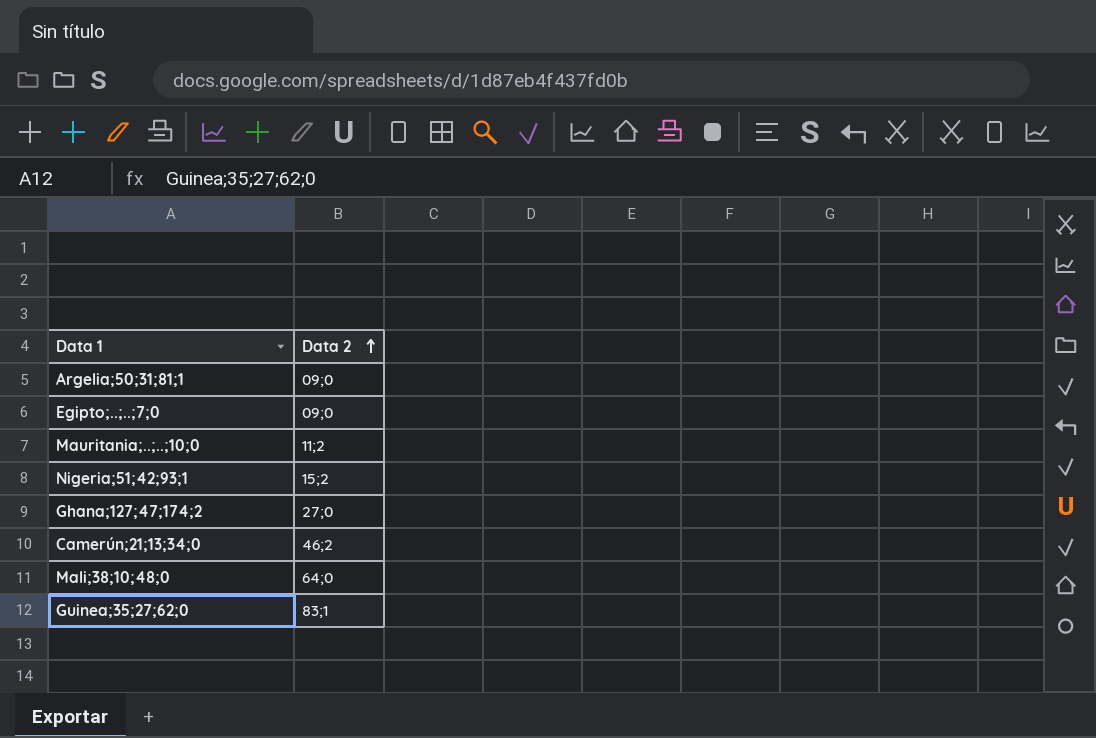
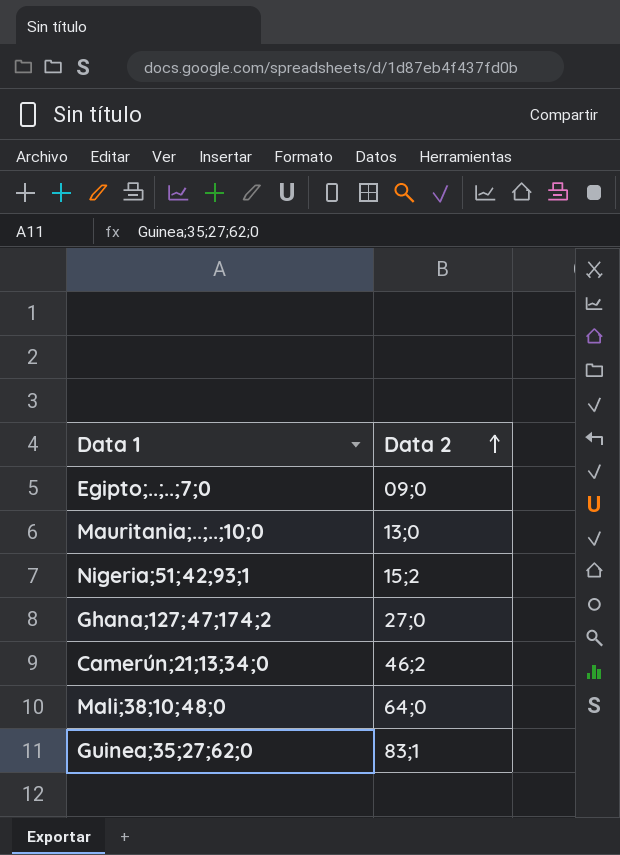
row Argelia;50;31;81;1: 09;0 -> none
Mauritania;..;..;10;0 | Data 2: 11;2 -> 13;0

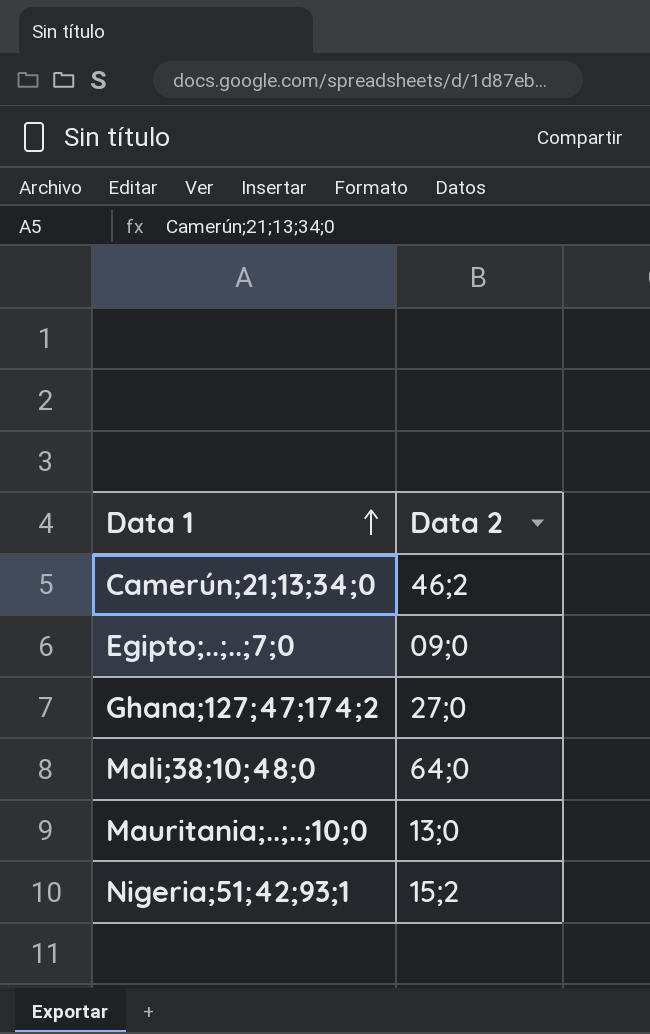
row order: Data 2 ascending -> Data 1 ascending
row Guinea;35;27;62;0: 83;1 -> none

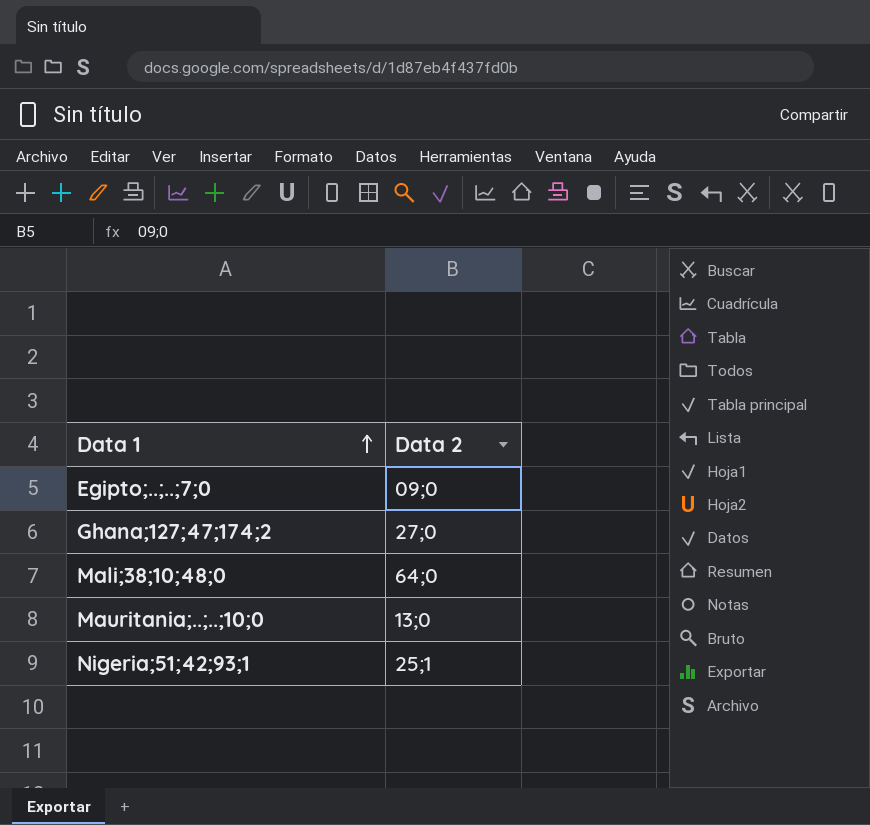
row Camerún;21;13;34;0: 46;2 -> none
Nigeria;51;42;93;1 | Data 2: 15;2 -> 25;1

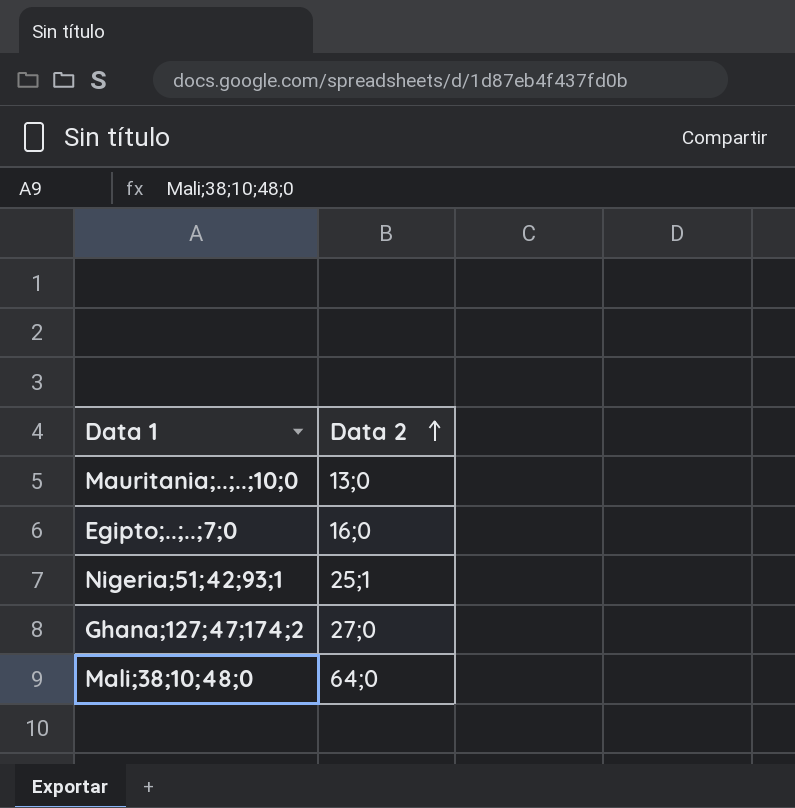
row order: Data 1 ascending -> Data 2 ascending
Egipto;..;..;7;0 | Data 2: 09;0 -> 16;0

